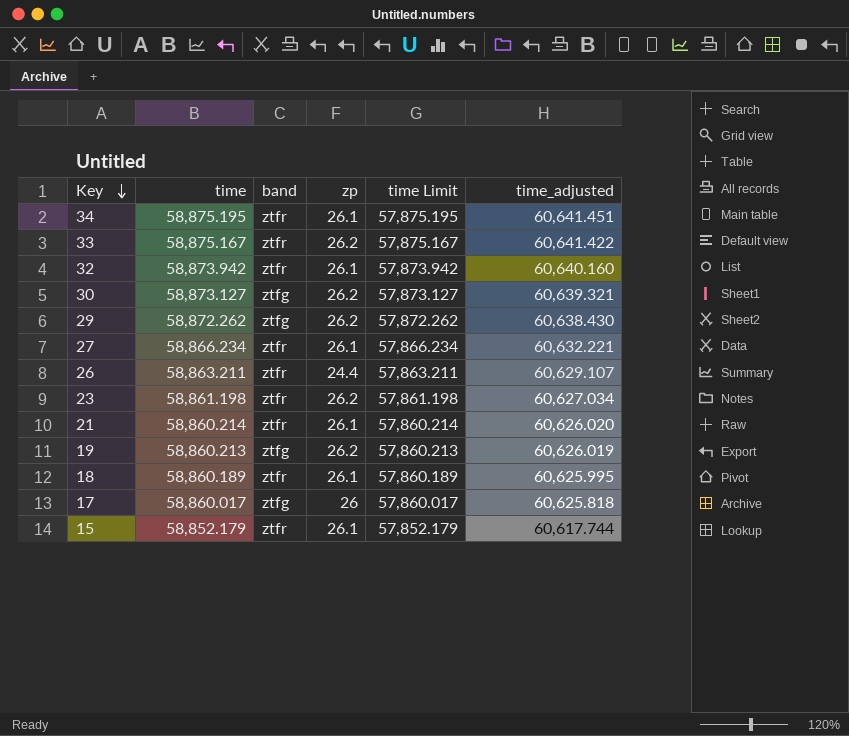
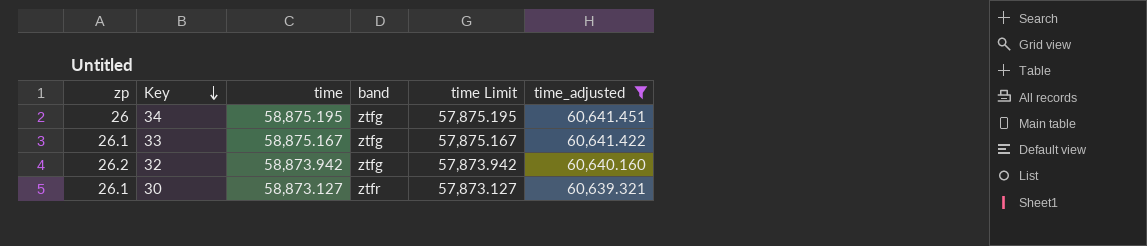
filter: none -> time_adjusted >= 60,639.321
column zp | position: 4 -> 1
34 | zp: 26.1 -> 26
34 | band: ztfr -> ztfg
33 | zp: 26.2 -> 26.1
33 | band: ztfr -> ztfg
32 | zp: 26.1 -> 26.2
32 | band: ztfr -> ztfg
30 | zp: 26.2 -> 26.1
30 | band: ztfg -> ztfr

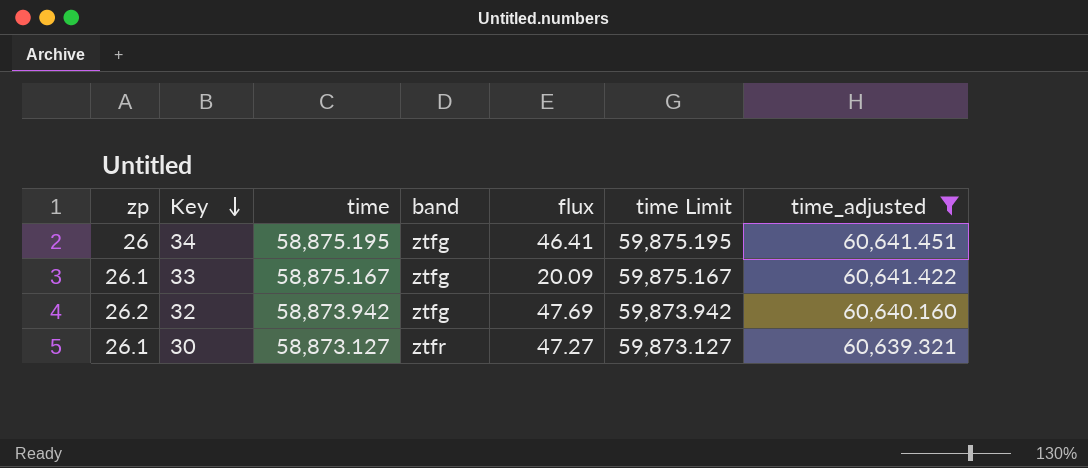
column flux | position: none -> 5
column time Limit | formula: [time] - 1000 -> [time] + 1000

